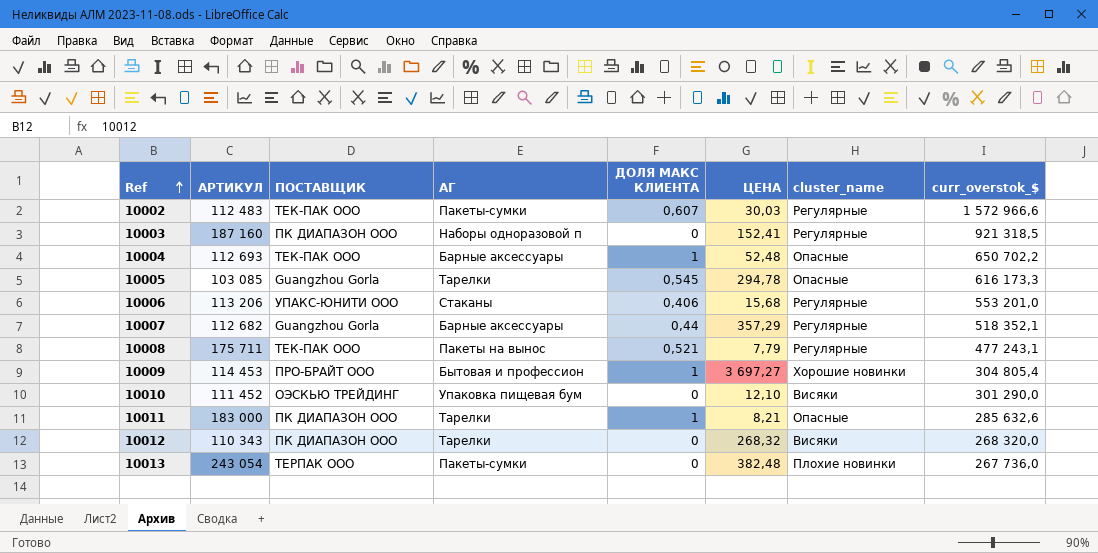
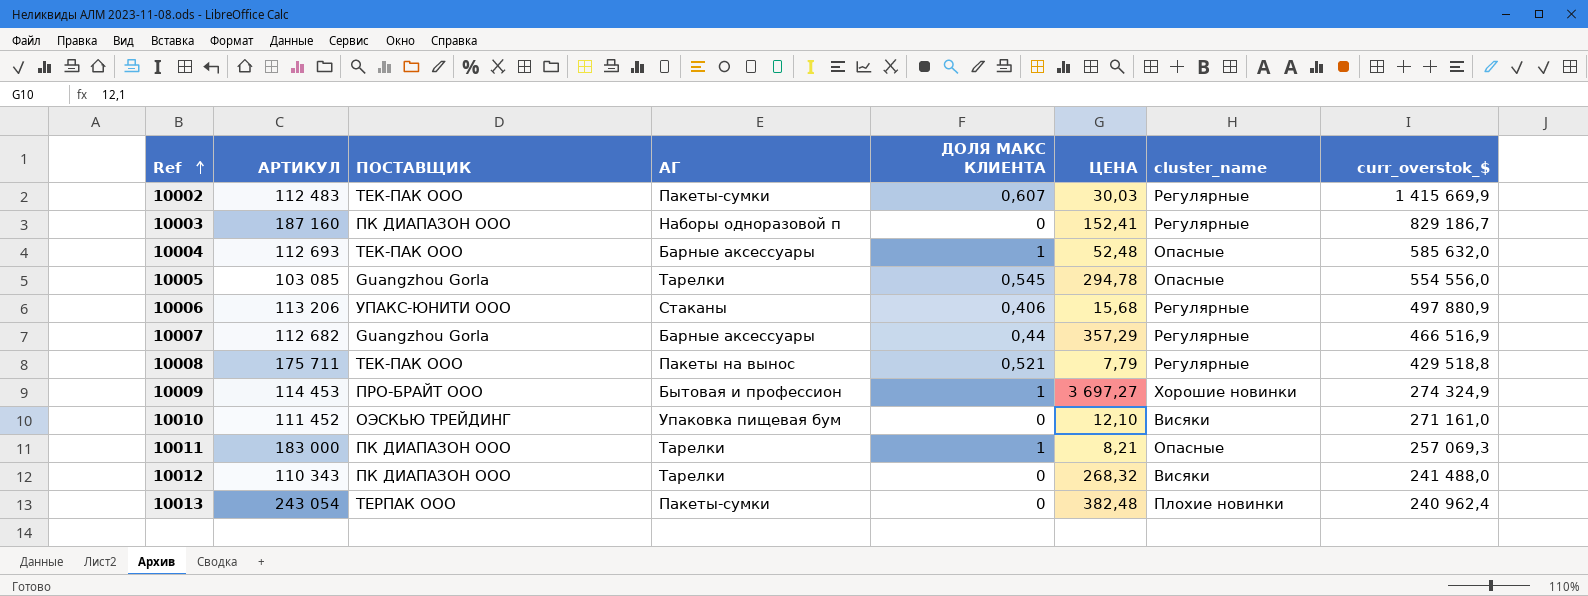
10002 | curr_overstok_$: 1 572 966,6 -> 1 415 669,9
10003 | curr_overstok_$: 921 318,5 -> 829 186,7
10004 | curr_overstok_$: 650 702,2 -> 585 632,0
10005 | curr_overstok_$: 616 173,3 -> 554 556,0
10006 | curr_overstok_$: 553 201,0 -> 497 880,9
10007 | curr_overstok_$: 518 352,1 -> 466 516,9
10008 | curr_overstok_$: 477 243,1 -> 429 518,8
10009 | curr_overstok_$: 304 805,4 -> 274 324,9
10010 | curr_overstok_$: 301 290,0 -> 271 161,0
10011 | curr_overstok_$: 285 632,6 -> 257 069,3
10012 | curr_overstok_$: 268 320,0 -> 241 488,0
10013 | curr_overstok_$: 267 736,0 -> 240 962,4

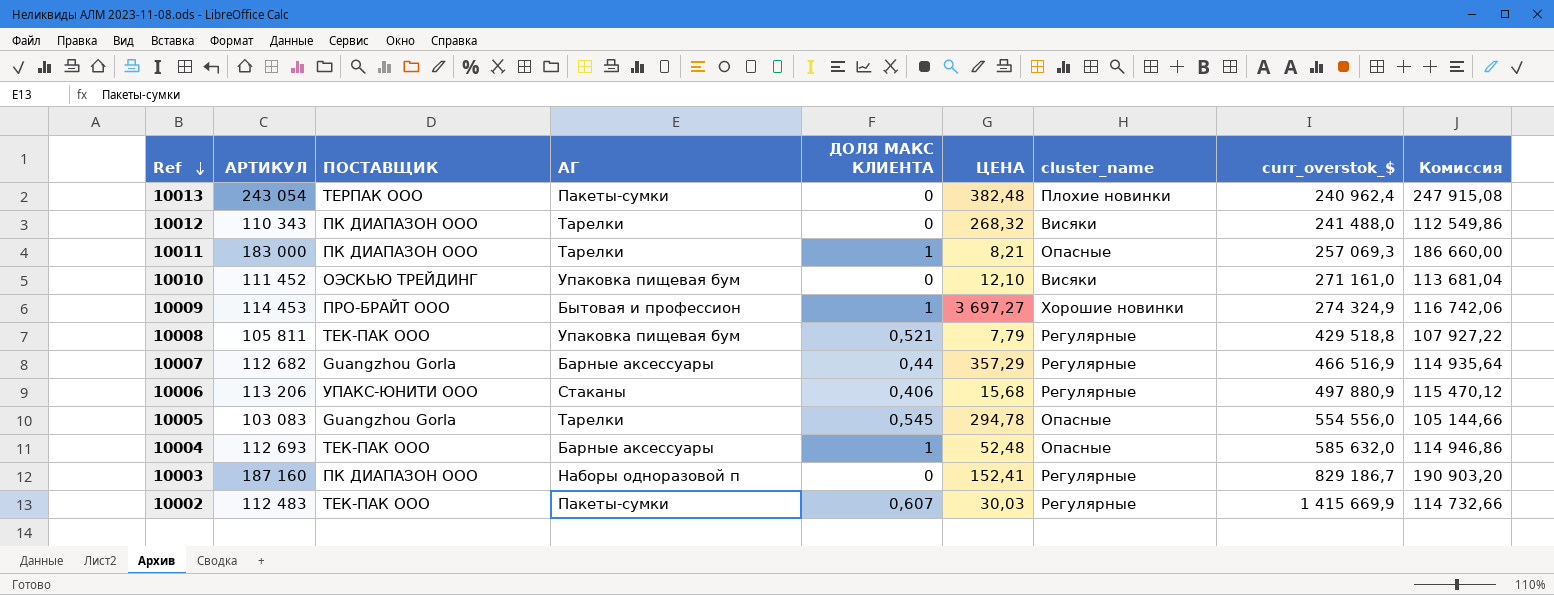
row order: Ref ascending -> Ref descending
column Комиссия | formula: none -> [АРТИКУЛ] * 1,02
10008 | АРТИКУЛ: 175 711 -> 105 811
10008 | АГ: Пакеты на вынос -> Упаковка пищевая бум
10005 | АРТИКУЛ: 103 085 -> 103 083

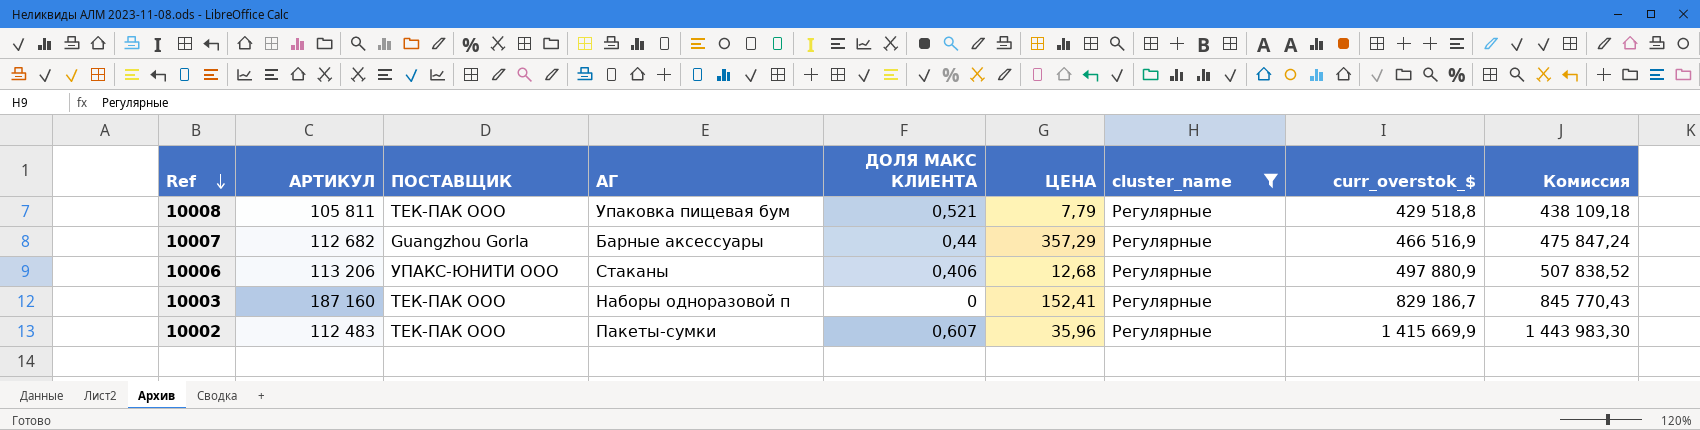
filter: none -> cluster_name = Регулярные
column Комиссия | formula: [АРТИКУЛ] * 1,02 -> [curr_overstok_$] * 1,02
10006 | ЦЕНА: 15,68 -> 12,68
10003 | ПОСТАВЩИК: ПК ДИАПАЗОН ООО -> ТЕК-ПАК ООО
10002 | ЦЕНА: 30,03 -> 35,96

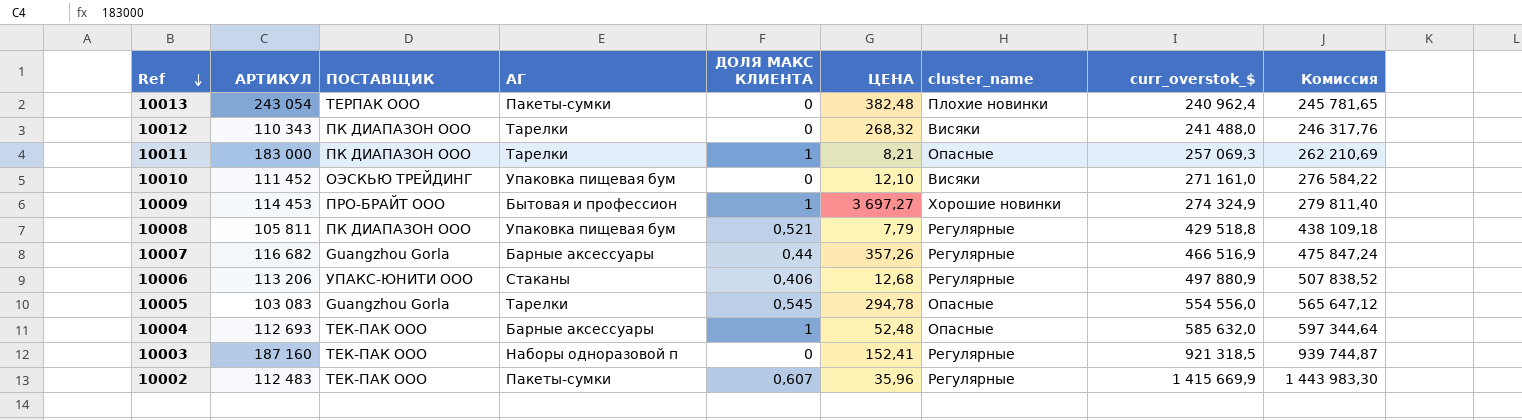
filter: cluster_name = Регулярные -> none
10008 | ПОСТАВЩИК: ТЕК-ПАК ООО -> ПК ДИАПАЗОН ООО
10007 | АРТИКУЛ: 112 682 -> 116 682
10007 | ЦЕНА: 357,29 -> 357,26
10003 | curr_overstok_$: 829 186,7 -> 921 318,5
10003 | Комиссия: 845 770,43 -> 939 744,87

